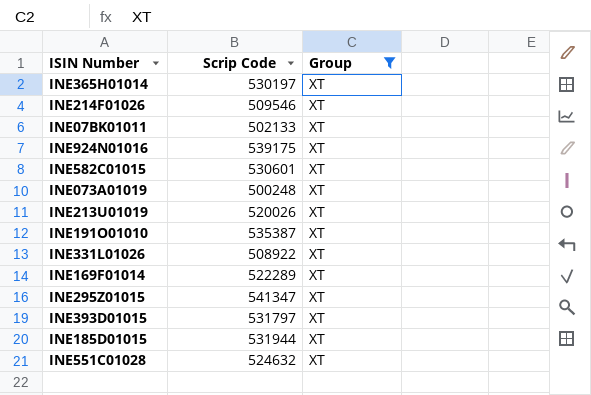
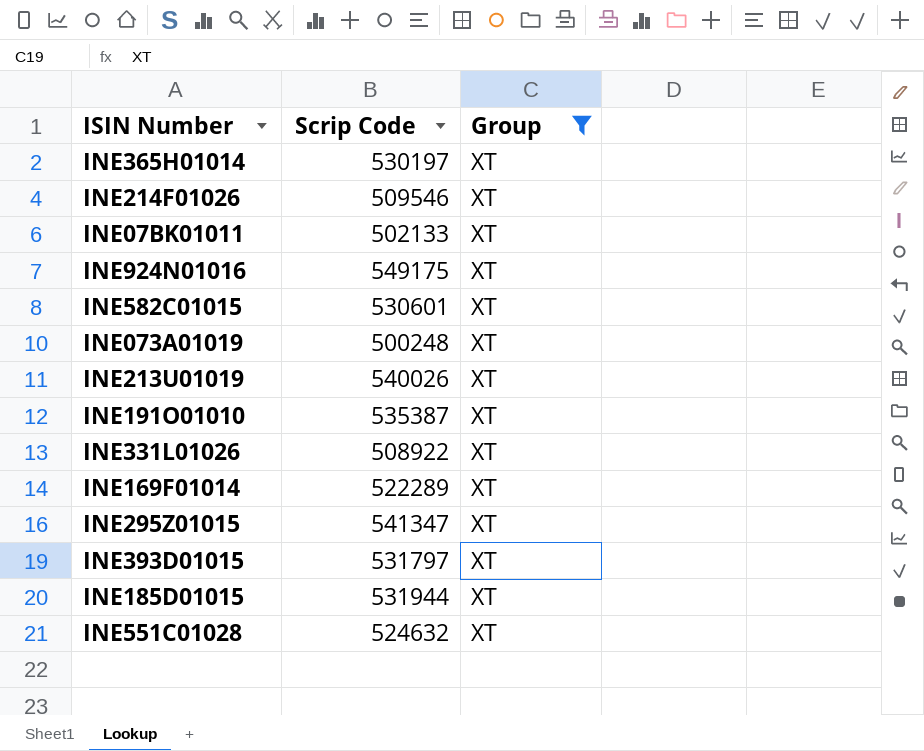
INE924N01016 | Scrip Code: 539175 -> 549175
INE213U01019 | Scrip Code: 520026 -> 540026

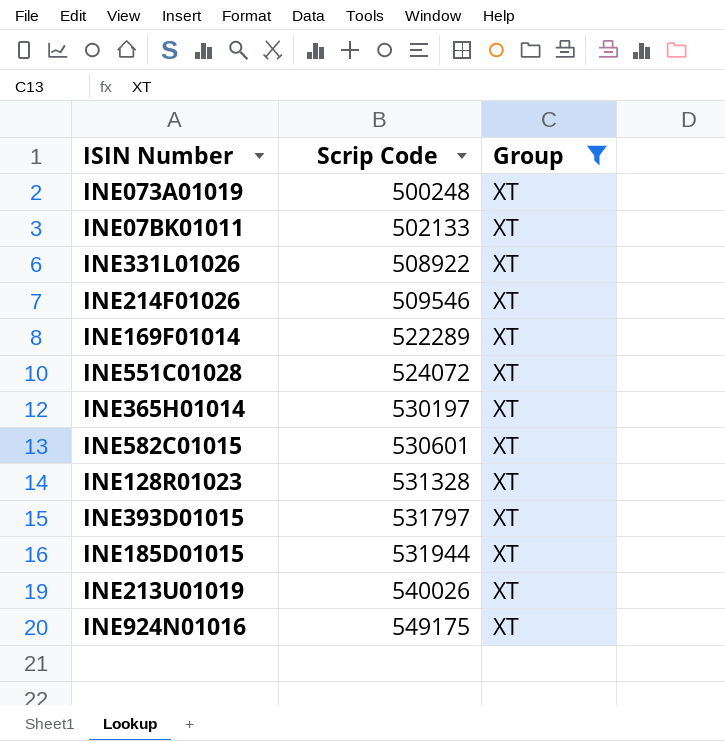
row order: none -> Scrip Code ascending
row INE191O01010: 535387 | XT -> none
row INE295Z01015: 541347 | XT -> none
INE551C01028 | Scrip Code: 524632 -> 524072
row INE128R01023: none -> 531328 | XT

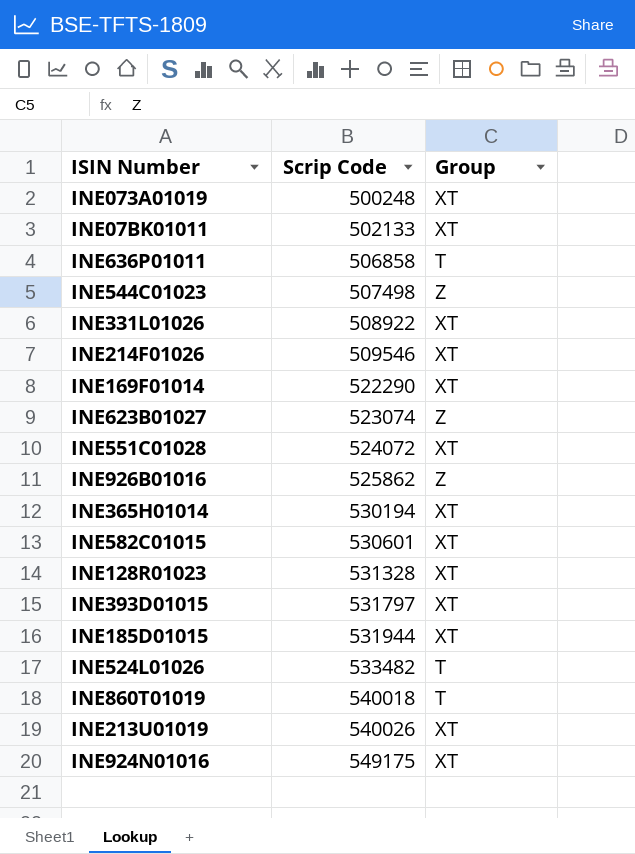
filter: Group = XT -> none
INE169F01014 | Scrip Code: 522289 -> 522290
INE365H01014 | Scrip Code: 530197 -> 530194

